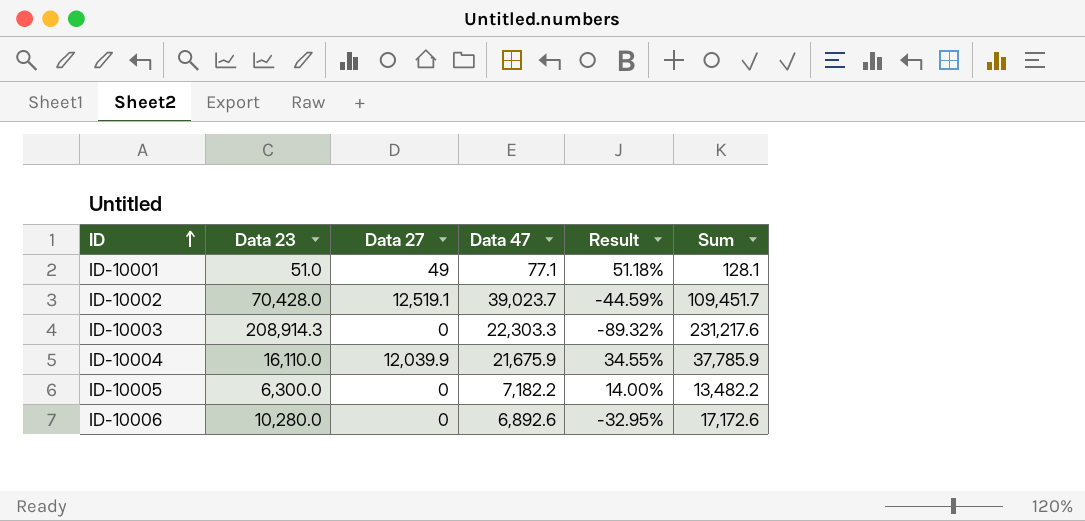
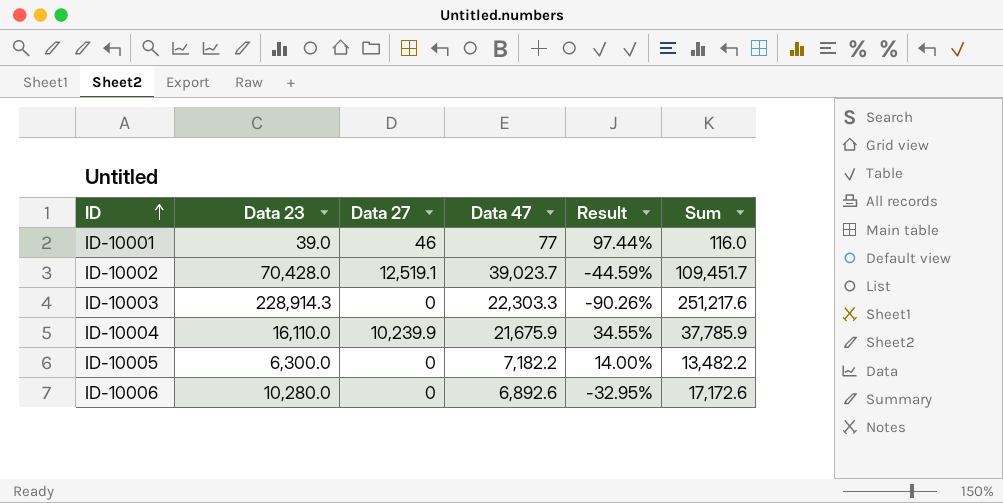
ID-10001 | Data 23: 51.0 -> 39.0
ID-10001 | Data 27: 49 -> 46
ID-10001 | Data 47: 77.1 -> 77
ID-10001 | Result: 51.18% -> 97.44%
ID-10001 | Sum: 128.1 -> 116.0
ID-10003 | Data 23: 208,914.3 -> 228,914.3
ID-10003 | Result: -89.32% -> -90.26%
ID-10003 | Sum: 231,217.6 -> 251,217.6
ID-10004 | Data 27: 12,039.9 -> 10,239.9

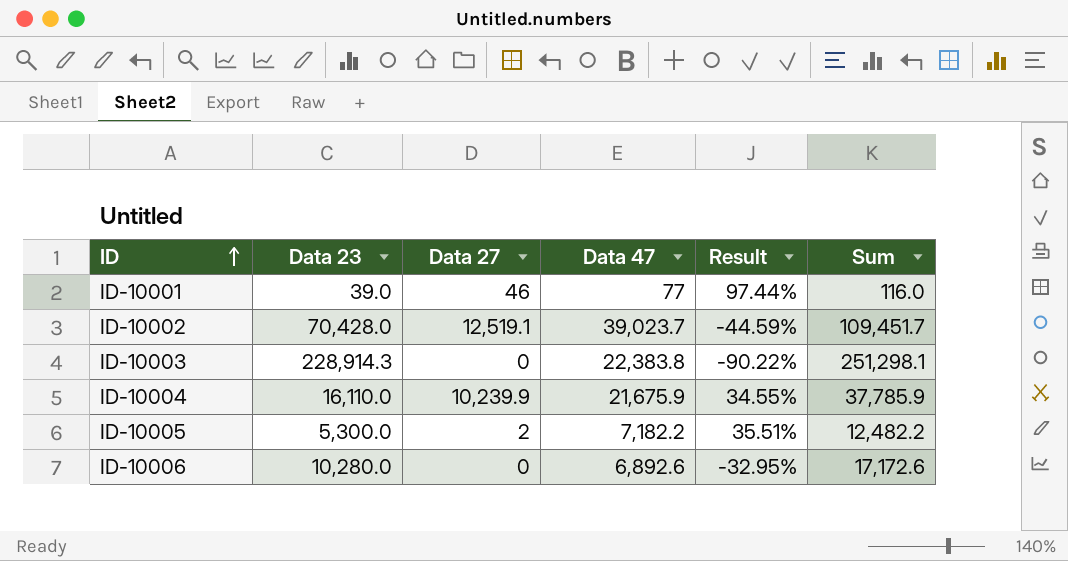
ID-10003 | Data 47: 22,303.3 -> 22,383.8
ID-10003 | Result: -90.26% -> -90.22%
ID-10003 | Sum: 251,217.6 -> 251,298.1
ID-10005 | Data 23: 6,300.0 -> 5,300.0
ID-10005 | Data 27: 0 -> 2
ID-10005 | Result: 14.00% -> 35.51%
ID-10005 | Sum: 13,482.2 -> 12,482.2

